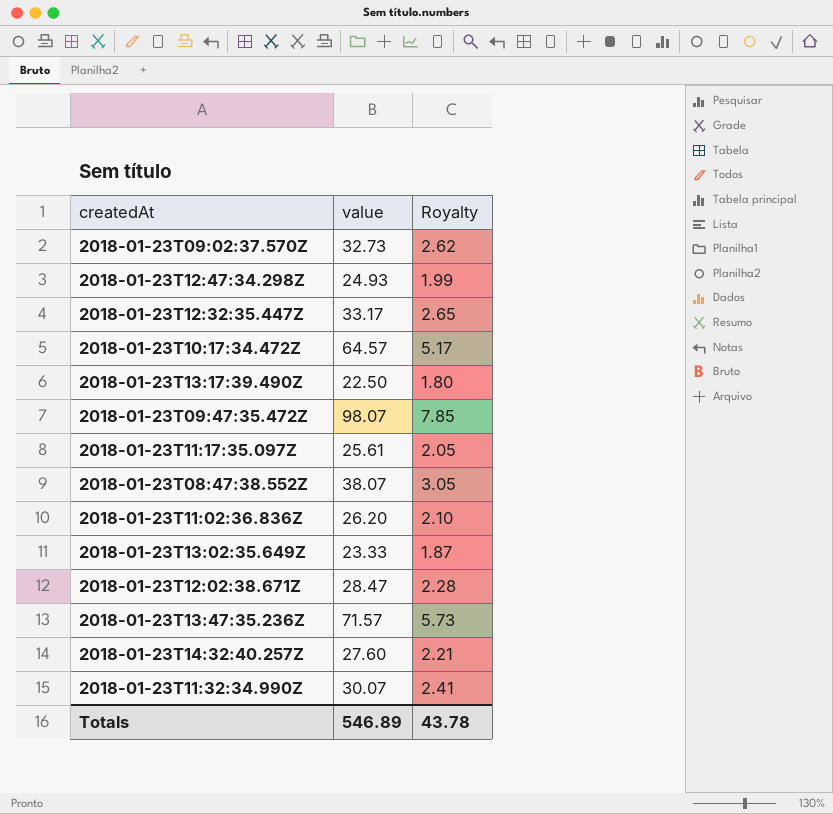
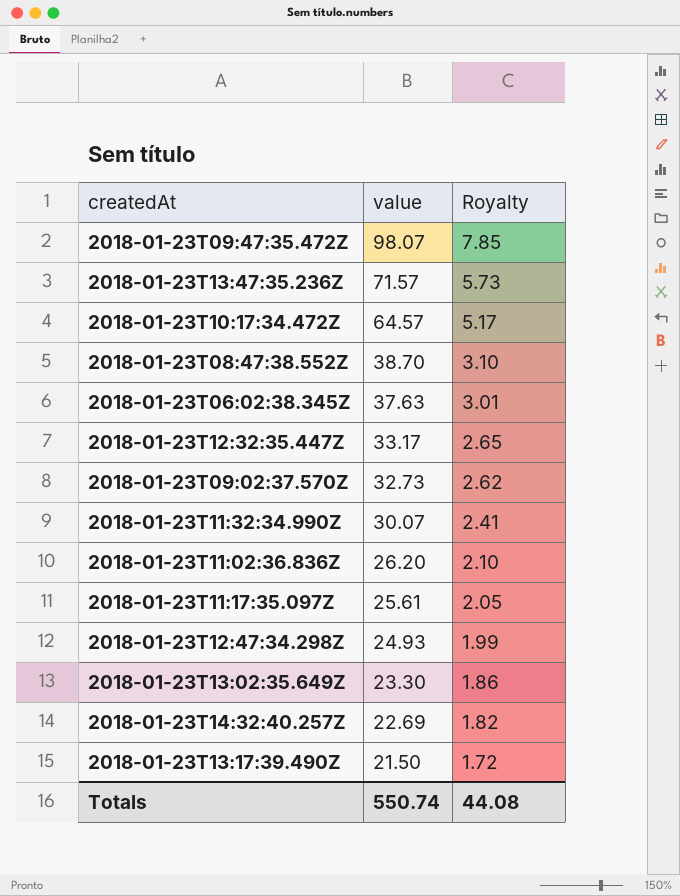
row order: none -> value descending
row 2018-01-23T12:02:38.671Z: 28.47 | 2.28 -> none
2018-01-23T08:47:38.552Z | value: 38.07 -> 38.70
2018-01-23T08:47:38.552Z | Royalty: 3.05 -> 3.10
row 2018-01-23T06:02:38.345Z: none -> 37.63 | 3.01
2018-01-23T13:02:35.649Z | value: 23.33 -> 23.30
2018-01-23T13:02:35.649Z | Royalty: 1.87 -> 1.86
2018-01-23T14:32:40.257Z | value: 27.60 -> 22.69
2018-01-23T14:32:40.257Z | Royalty: 2.21 -> 1.82
2018-01-23T13:17:39.490Z | value: 22.50 -> 21.50
2018-01-23T13:17:39.490Z | Royalty: 1.80 -> 1.72
Totals | value: 546.89 -> 550.74
Totals | Royalty: 43.78 -> 44.08

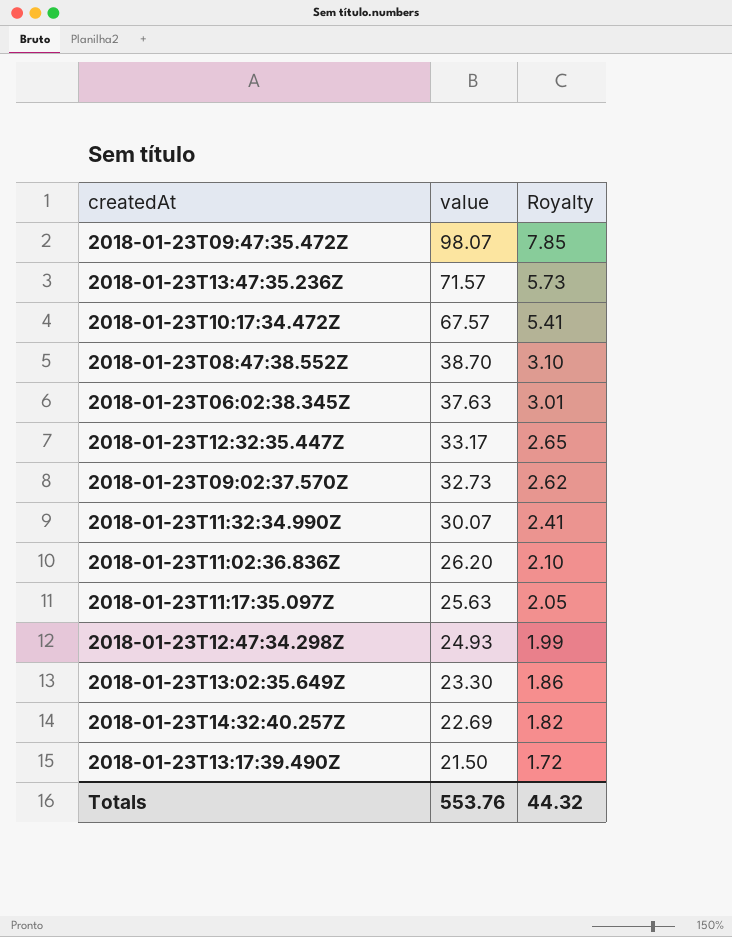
2018-01-23T10:17:34.472Z | value: 64.57 -> 67.57
2018-01-23T10:17:34.472Z | Royalty: 5.17 -> 5.41
2018-01-23T11:17:35.097Z | value: 25.61 -> 25.63
Totals | value: 550.74 -> 553.76
Totals | Royalty: 44.08 -> 44.32

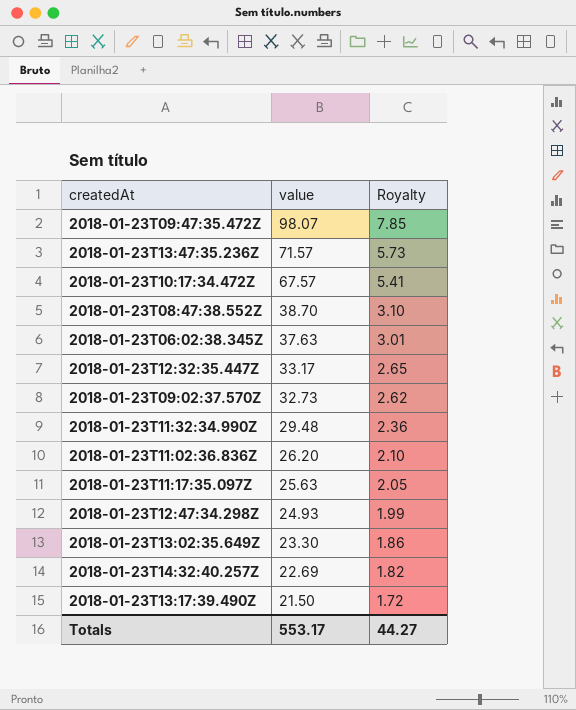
2018-01-23T11:32:34.990Z | value: 30.07 -> 29.48
2018-01-23T11:32:34.990Z | Royalty: 2.41 -> 2.36
Totals | value: 553.76 -> 553.17
Totals | Royalty: 44.32 -> 44.27

